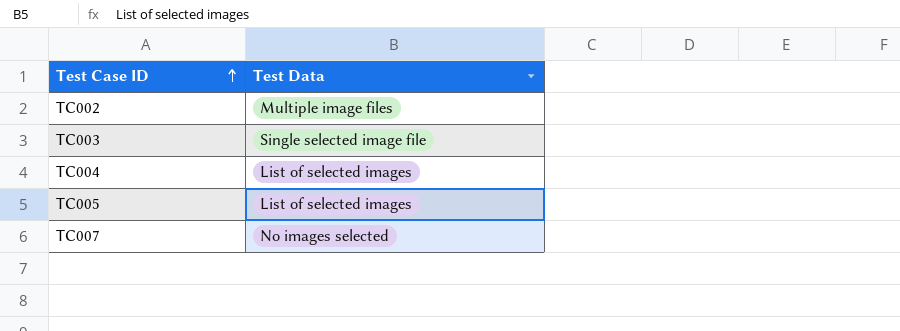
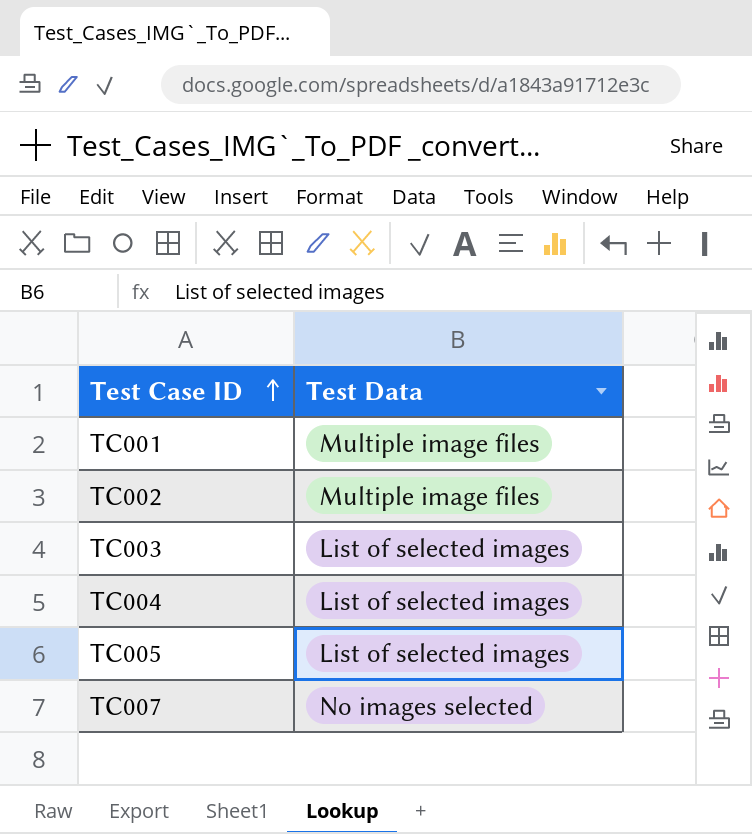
row TC001: none -> Multiple image files
TC003 | Test Data: Single selected image file -> List of selected images

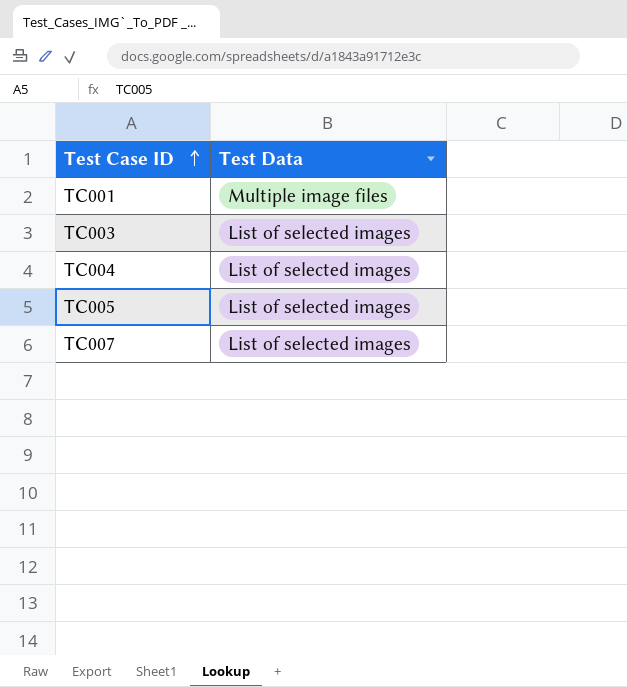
row TC002: Multiple image files -> none
TC007 | Test Data: No images selected -> List of selected images

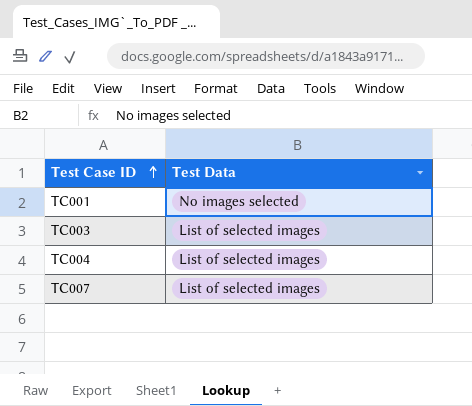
row TC005: List of selected images -> none
TC001 | Test Data: Multiple image files -> No images selected

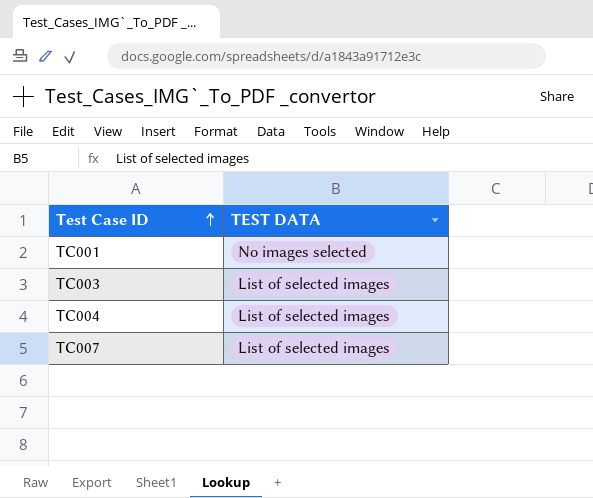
column name: Test Data -> TEST DATA

